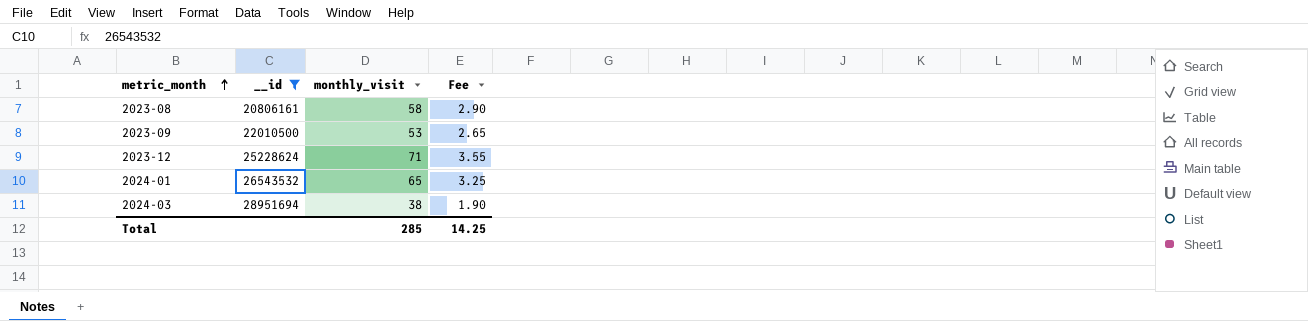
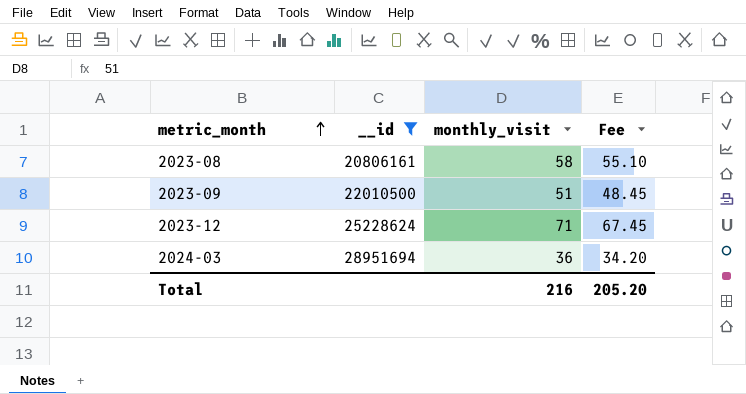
column Fee | formula: [monthly_visit] * 0.05 -> [monthly_visit] * 0.95
row 2024-01: 26543532 | 65 | 3.25 -> none
2023-09 | monthly_visit: 53 -> 51
2024-03 | monthly_visit: 38 -> 36
Total | monthly_visit: 285 -> 216
Total | Fee: 14.25 -> 205.20

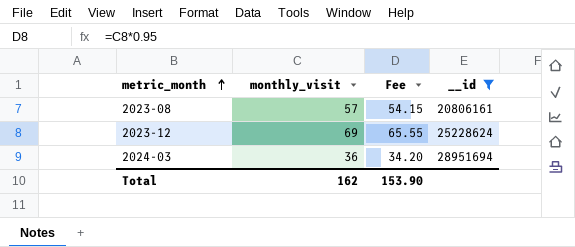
column __id | position: 2 -> 4
row 2023-09: 22010500 | 51 | 48.45 -> none
2023-08 | monthly_visit: 58 -> 57
2023-08 | Fee: 55.10 -> 54.15
2023-12 | monthly_visit: 71 -> 69
2023-12 | Fee: 67.45 -> 65.55
Total | monthly_visit: 216 -> 162
Total | Fee: 205.20 -> 153.90

